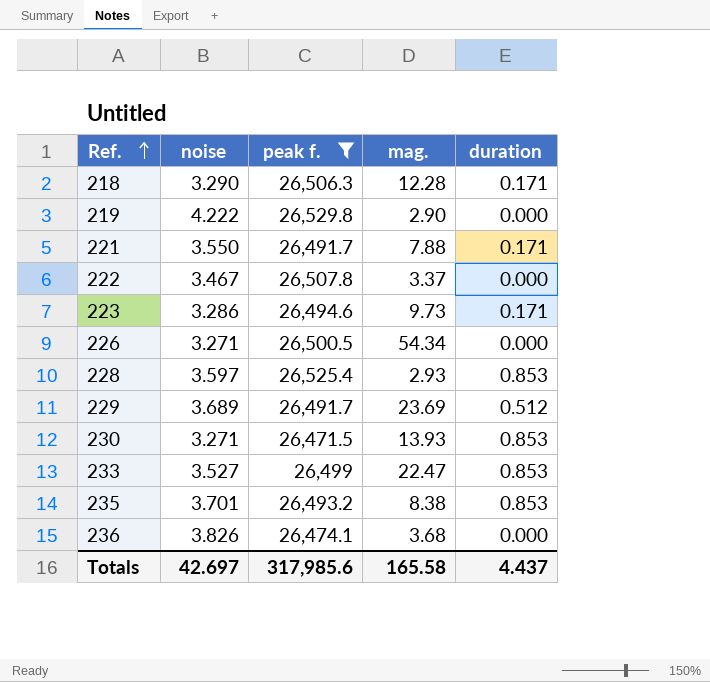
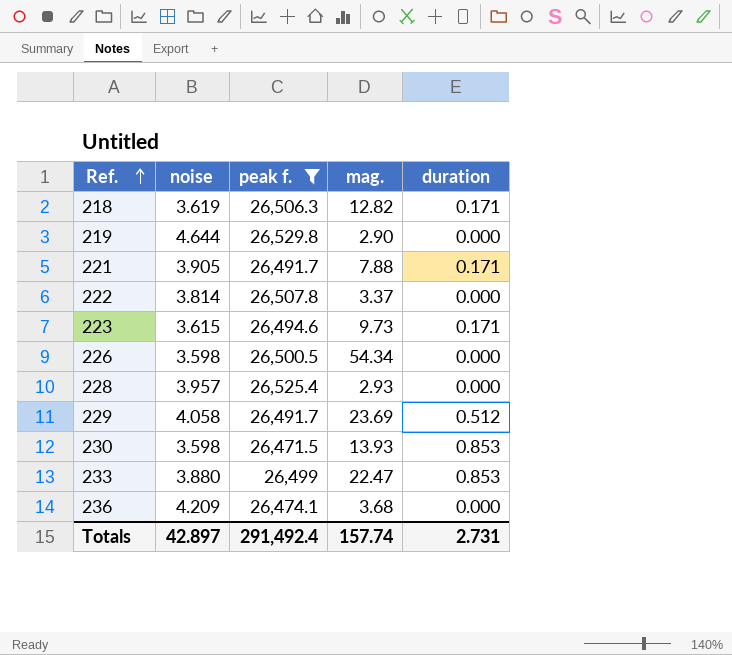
row 235: 3.701 | 26,493.2 | 8.38 | 0.853 -> none
218 | noise: 3.290 -> 3.619
218 | mag.: 12.28 -> 12.82
219 | noise: 4.222 -> 4.644
221 | noise: 3.550 -> 3.905
222 | noise: 3.467 -> 3.814
223 | noise: 3.286 -> 3.615
226 | noise: 3.271 -> 3.598
228 | noise: 3.597 -> 3.957
228 | duration: 0.853 -> 0.000
229 | noise: 3.689 -> 4.058
230 | noise: 3.271 -> 3.598
233 | noise: 3.527 -> 3.880
236 | noise: 3.826 -> 4.209
Totals | noise: 42.697 -> 42.897
Totals | peak f.: 317,985.6 -> 291,492.4
Totals | mag.: 165.58 -> 157.74
Totals | duration: 4.437 -> 2.731

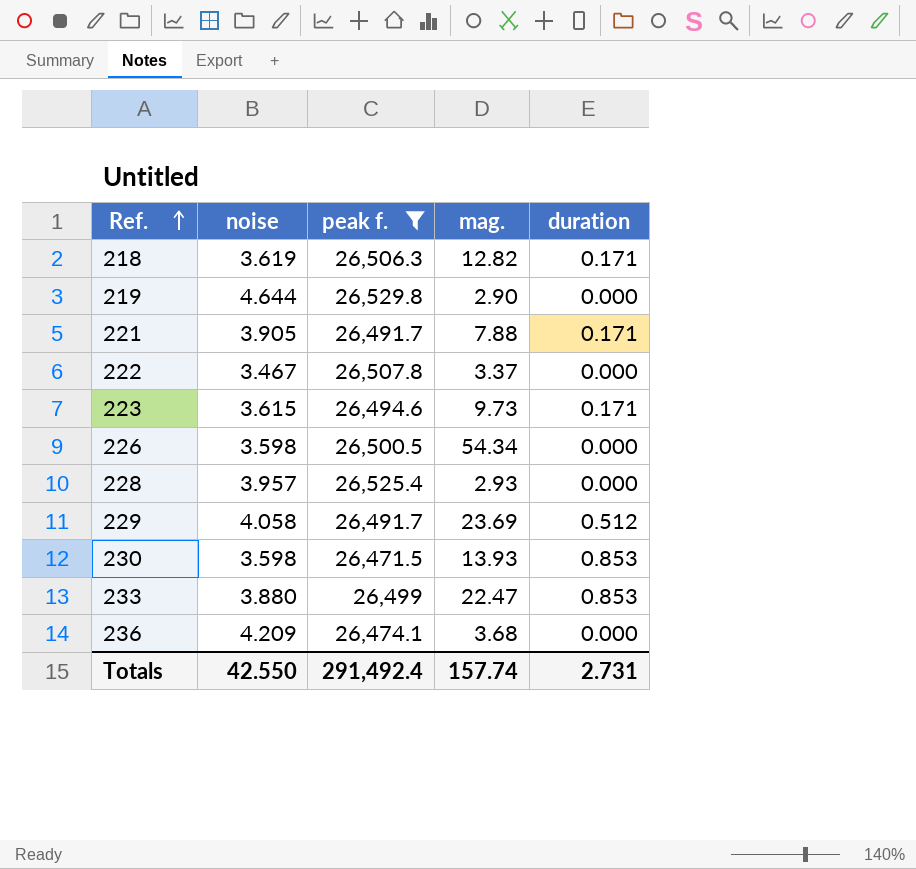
222 | noise: 3.814 -> 3.467
Totals | noise: 42.897 -> 42.550

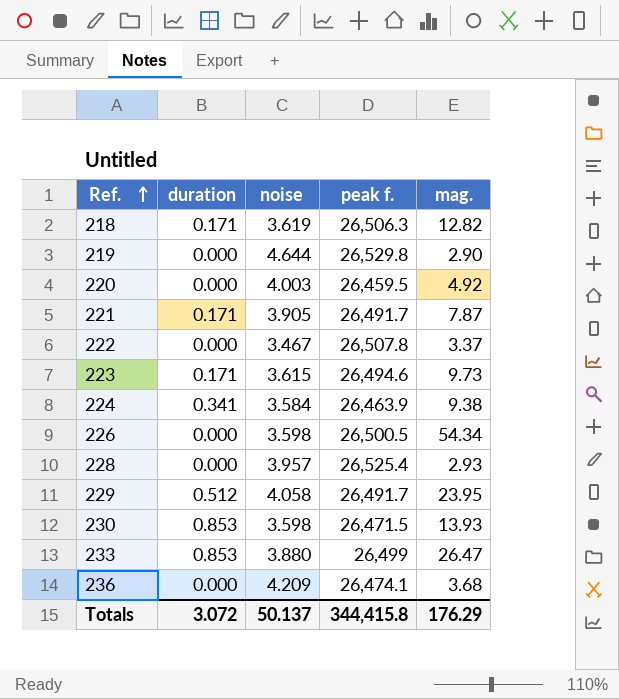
filter: peak f. >= 26,471.5 -> none
column duration | position: 5 -> 2
221 | mag.: 7.88 -> 7.87
229 | mag.: 23.69 -> 23.95
233 | mag.: 22.47 -> 26.47
Totals | duration: 2.731 -> 3.072
Totals | noise: 42.550 -> 50.137
Totals | peak f.: 291,492.4 -> 344,415.8
Totals | mag.: 157.74 -> 176.29

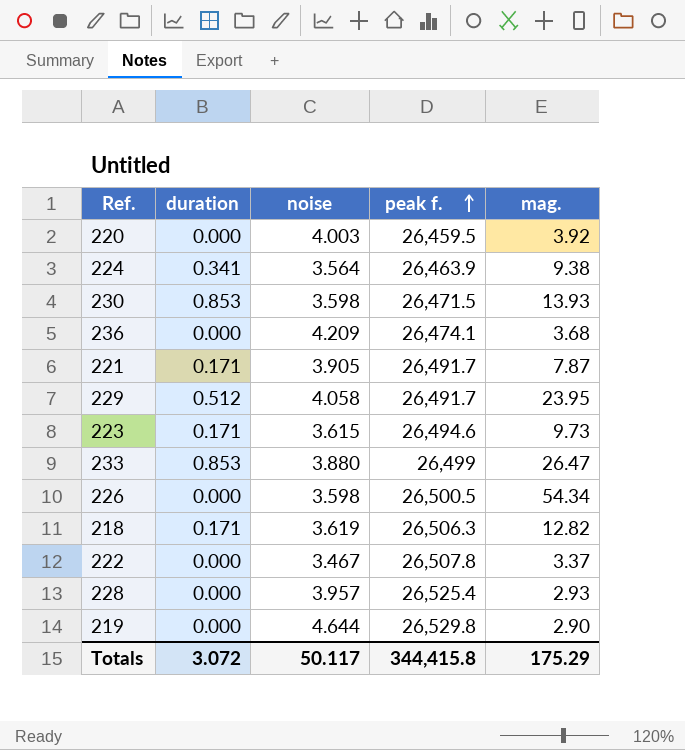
row order: Ref. ascending -> peak f. ascending
220 | mag.: 4.92 -> 3.92
224 | noise: 3.584 -> 3.564
Totals | noise: 50.137 -> 50.117
Totals | mag.: 176.29 -> 175.29

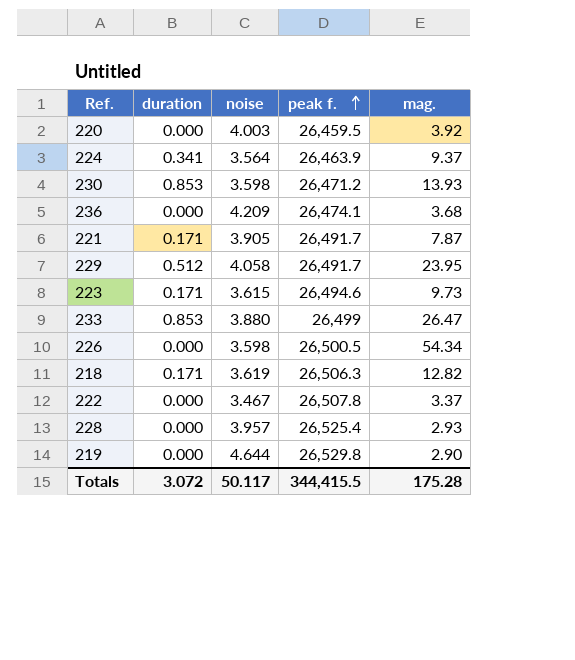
224 | mag.: 9.38 -> 9.37
230 | peak f.: 26,471.5 -> 26,471.2
Totals | peak f.: 344,415.8 -> 344,415.5
Totals | mag.: 175.29 -> 175.28

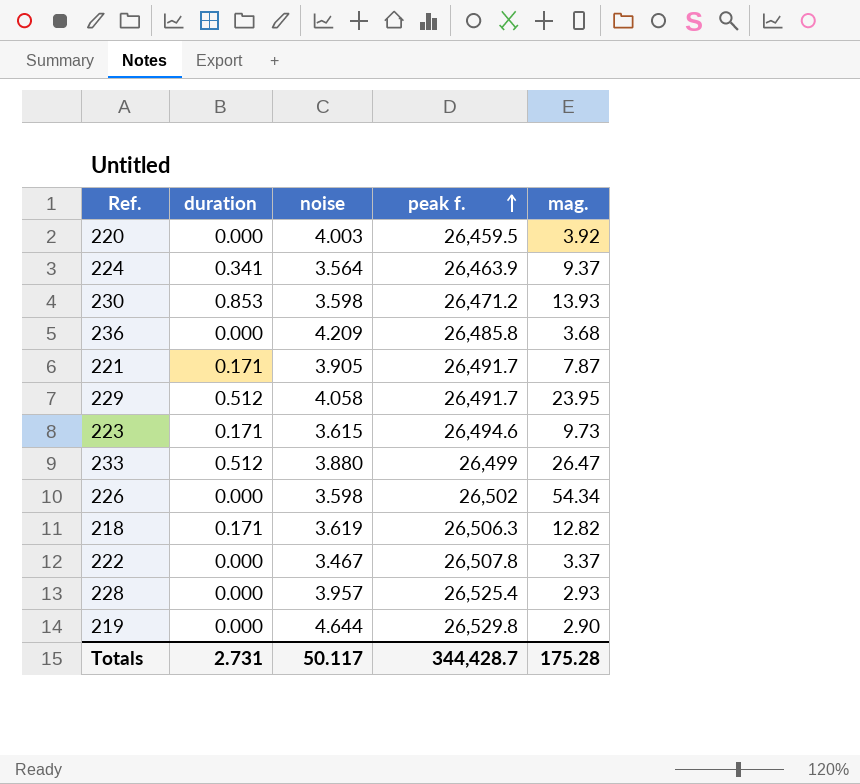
236 | peak f.: 26,474.1 -> 26,485.8
233 | duration: 0.853 -> 0.512
226 | peak f.: 26,500.5 -> 26,502
Totals | duration: 3.072 -> 2.731
Totals | peak f.: 344,415.5 -> 344,428.7

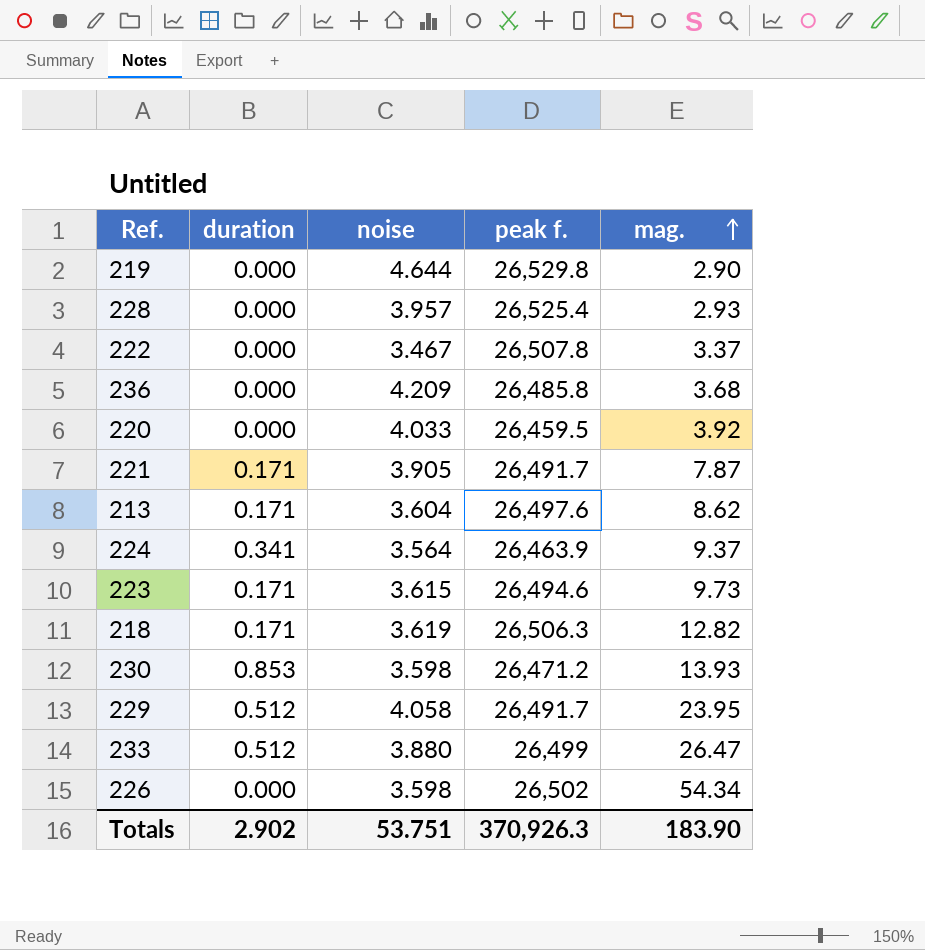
row order: peak f. ascending -> mag. ascending
220 | noise: 4.003 -> 4.033
row 213: none -> 0.171 | 3.604 | 26,497.6 | 8.62
Totals | duration: 2.731 -> 2.902
Totals | noise: 50.117 -> 53.751
Totals | peak f.: 344,428.7 -> 370,926.3
Totals | mag.: 175.28 -> 183.90

